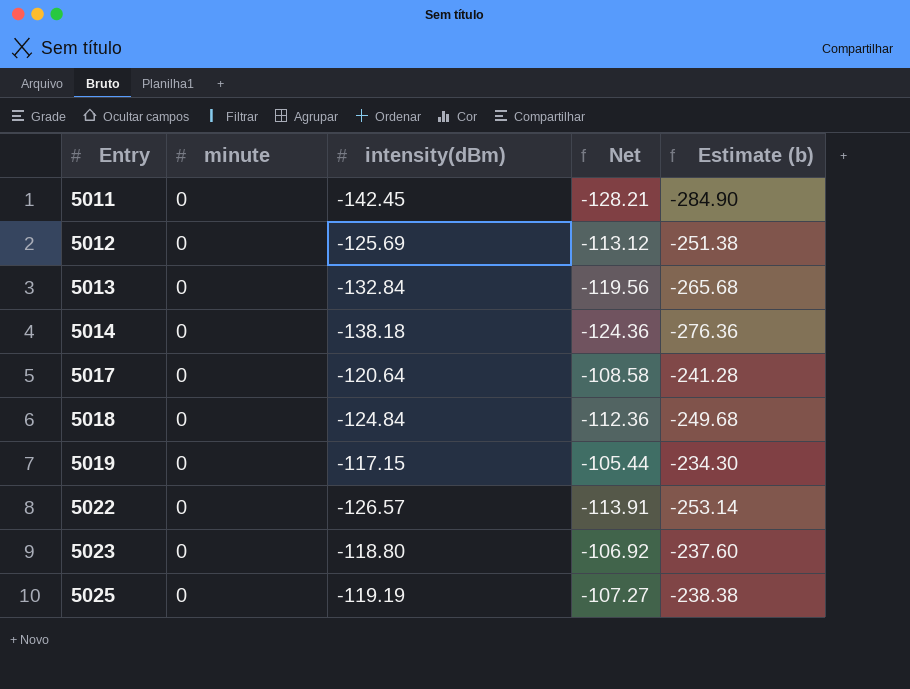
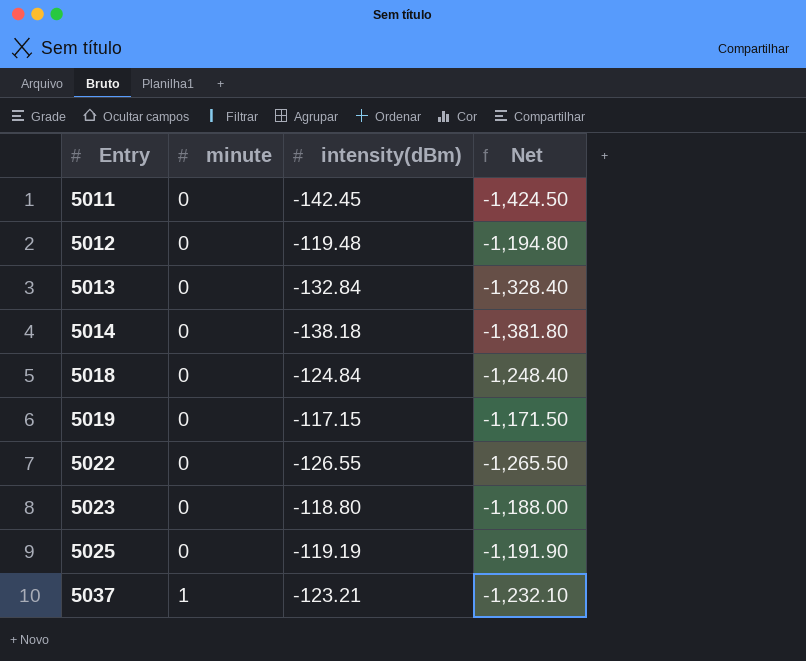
column Estimate (b) | formula: [intensity(dBm)] * 2 -> none
column Net | formula: [intensity(dBm)] * 0.9 -> [intensity(dBm)] * 10
row 5017: 0 | -120.64 | -108.58 | -241.28 -> none
5012 | intensity(dBm): -125.69 -> -119.48
5022 | intensity(dBm): -126.57 -> -126.55
row 5037: none -> 1 | -123.21 | -1,232.10

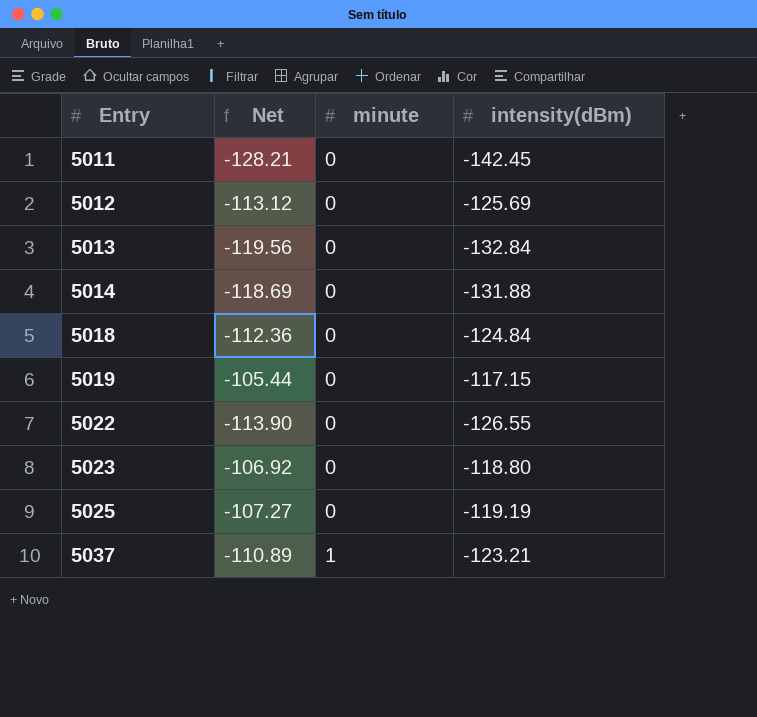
column Net | formula: [intensity(dBm)] * 10 -> [intensity(dBm)] * 0.9
column Net | position: 4 -> 2
5012 | intensity(dBm): -119.48 -> -125.69
5014 | intensity(dBm): -138.18 -> -131.88

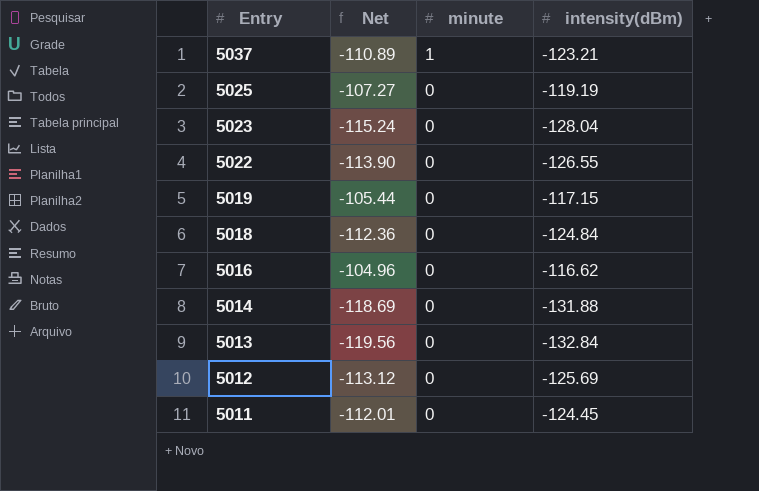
row order: Entry ascending -> Entry descending
5023 | Net: -106.92 -> -115.24
5023 | intensity(dBm): -118.80 -> -128.04
row 5016: none -> -104.96 | 0 | -116.62
5011 | Net: -128.21 -> -112.01
5011 | intensity(dBm): -142.45 -> -124.45

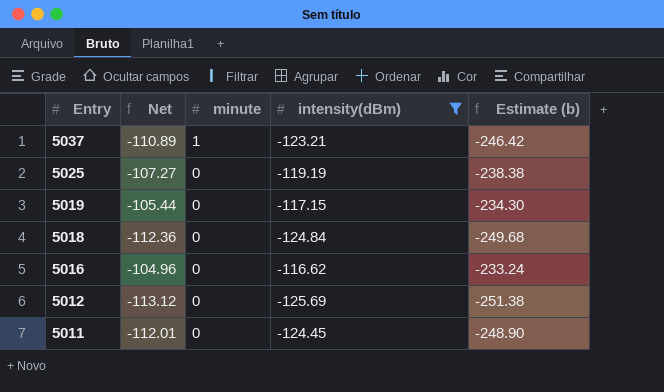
filter: none -> intensity(dBm) >= -125.69
column Estimate (b) | formula: none -> [intensity(dBm)] * 2

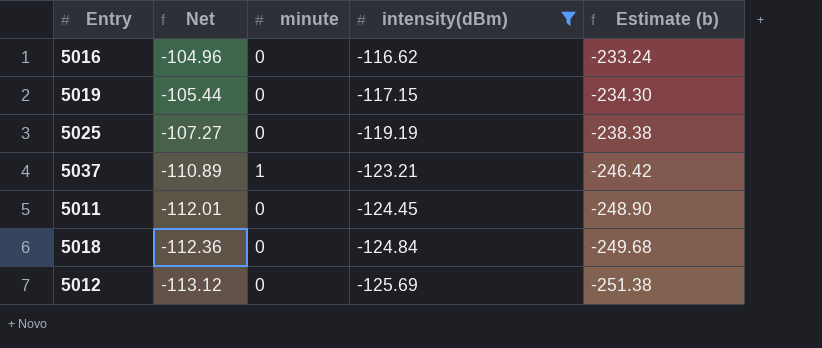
row order: Entry descending -> Net descending

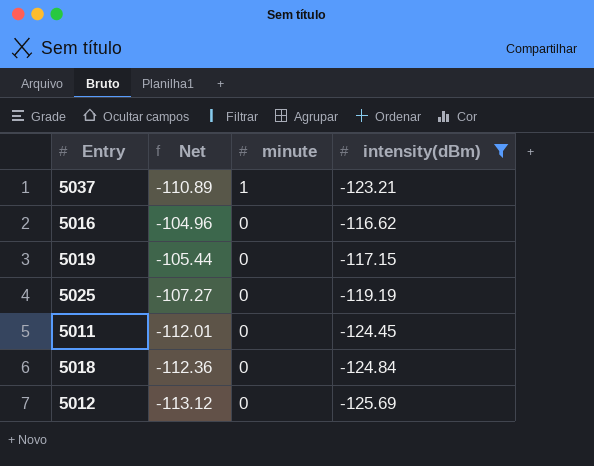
row order: Net descending -> minute descending
column Estimate (b) | formula: [intensity(dBm)] * 2 -> none

